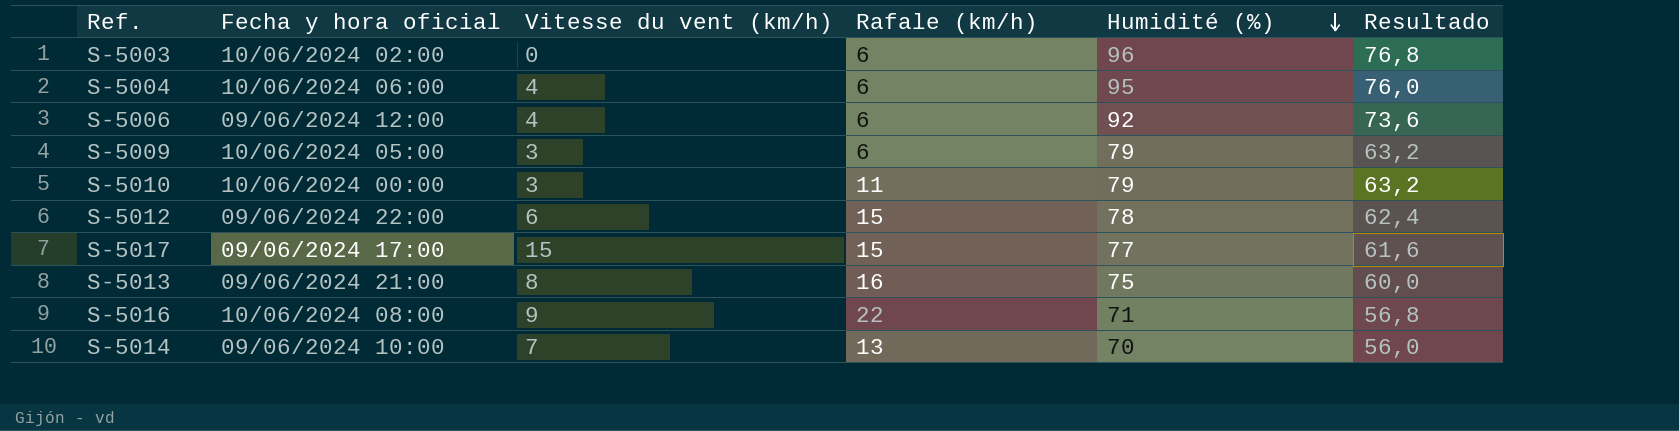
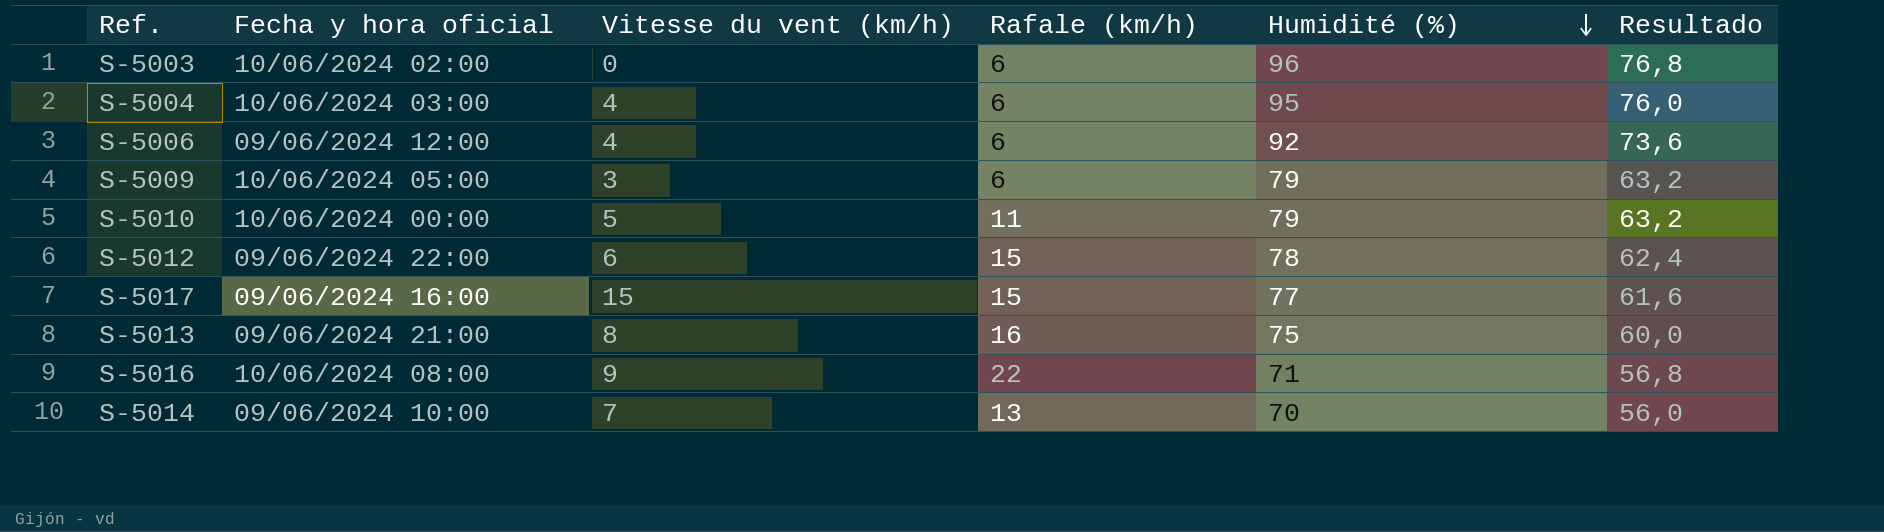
S-5004 | Fecha y hora oficial: 10/06/2024 06:00 -> 10/06/2024 03:00
S-5010 | Vitesse du vent (km/h): 3 -> 5
S-5017 | Fecha y hora oficial: 09/06/2024 17:00 -> 09/06/2024 16:00

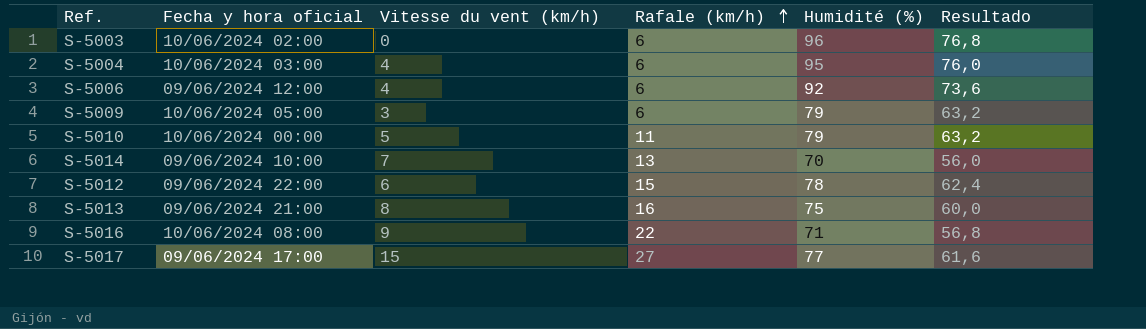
row order: Humidité (%) descending -> Rafale (km/h) ascending
S-5017 | Fecha y hora oficial: 09/06/2024 16:00 -> 09/06/2024 17:00
S-5017 | Rafale (km/h): 15 -> 27

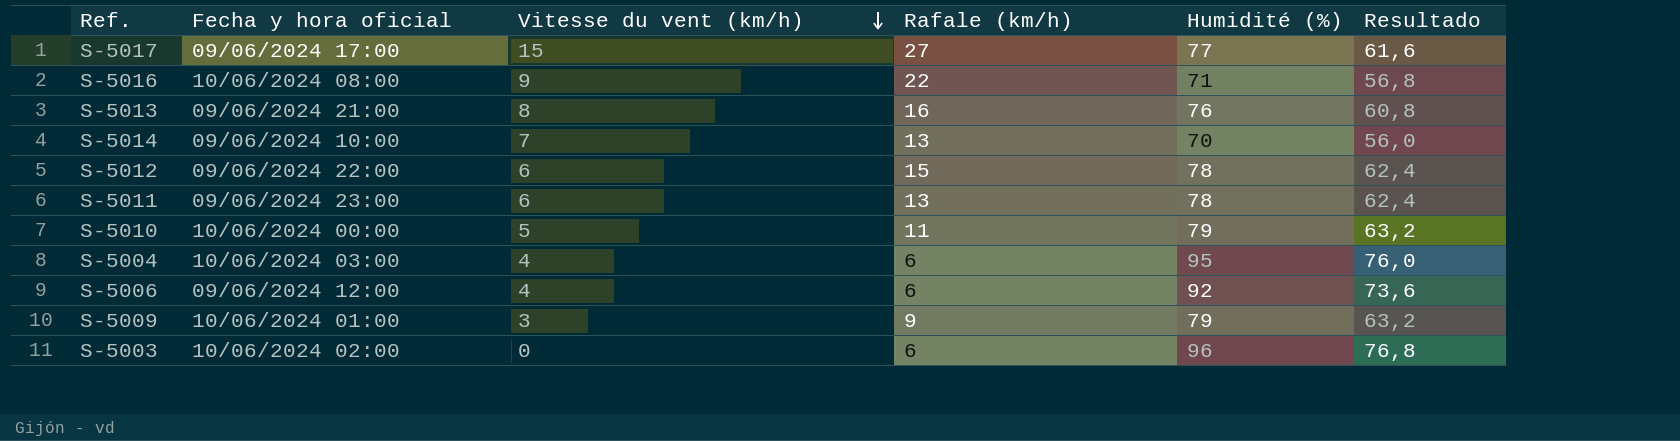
row order: Rafale (km/h) ascending -> Vitesse du vent (km/h) descending
S-5013 | Humidité (%): 75 -> 76
S-5013 | Resultado: 60,0 -> 60,8
row S-5011: none -> 09/06/2024 23:00 | 6 | 13 | 78 | 62,4
S-5009 | Fecha y hora oficial: 10/06/2024 05:00 -> 10/06/2024 01:00
S-5009 | Rafale (km/h): 6 -> 9

